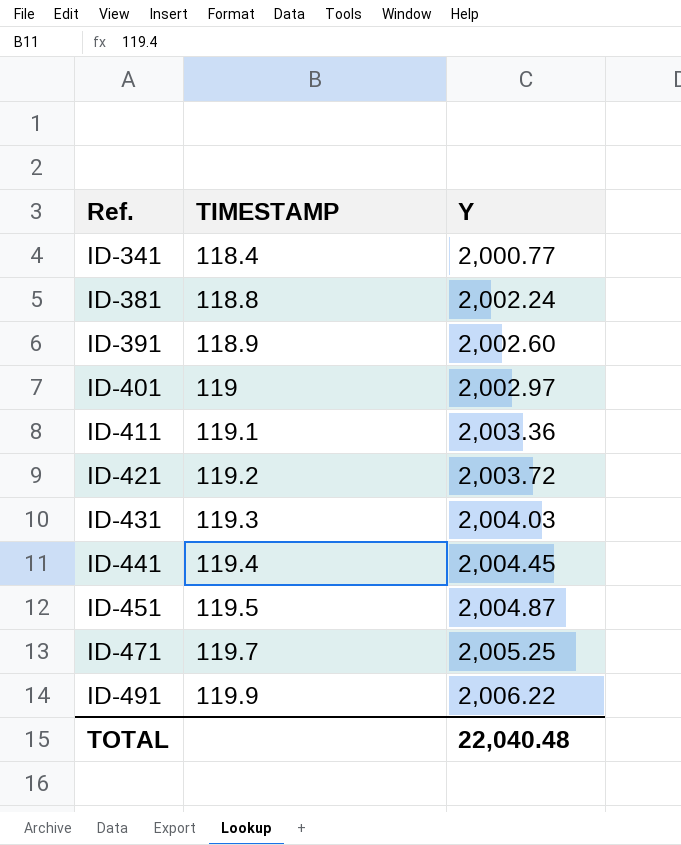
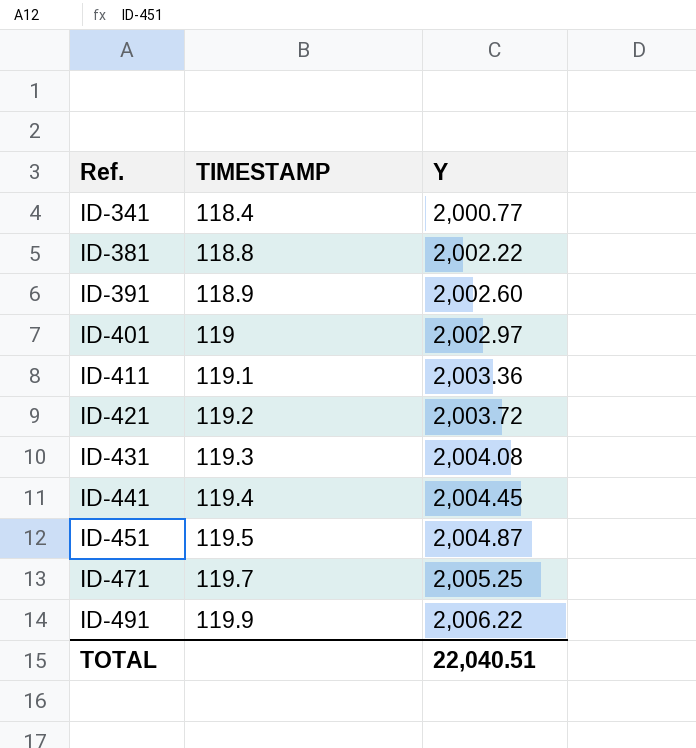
ID-381 | Y: 2,002.24 -> 2,002.22
ID-431 | Y: 2,004.03 -> 2,004.08
TOTAL | Y: 22,040.48 -> 22,040.51

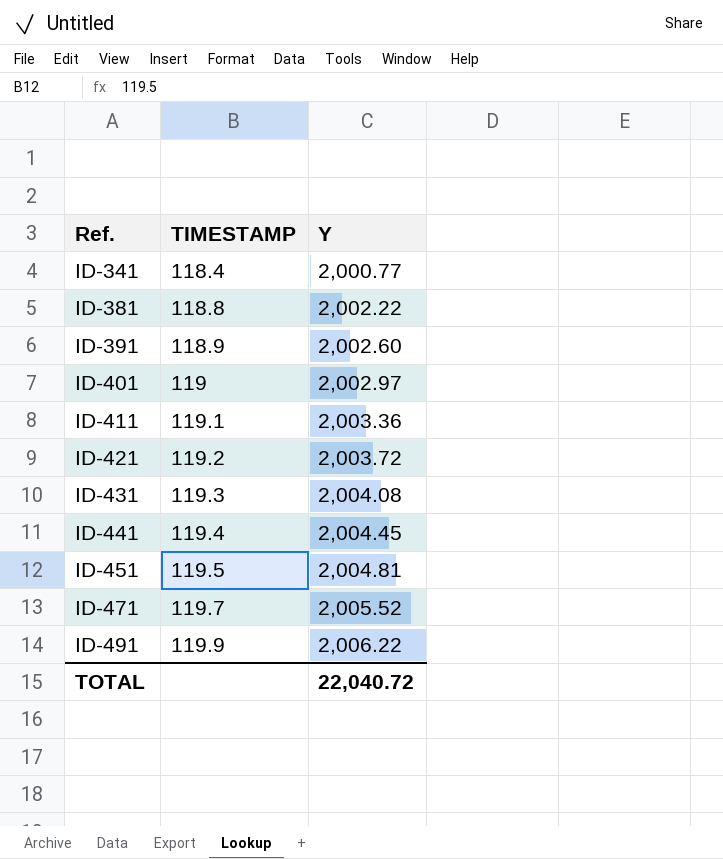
ID-451 | Y: 2,004.87 -> 2,004.81
ID-471 | Y: 2,005.25 -> 2,005.52
TOTAL | Y: 22,040.51 -> 22,040.72

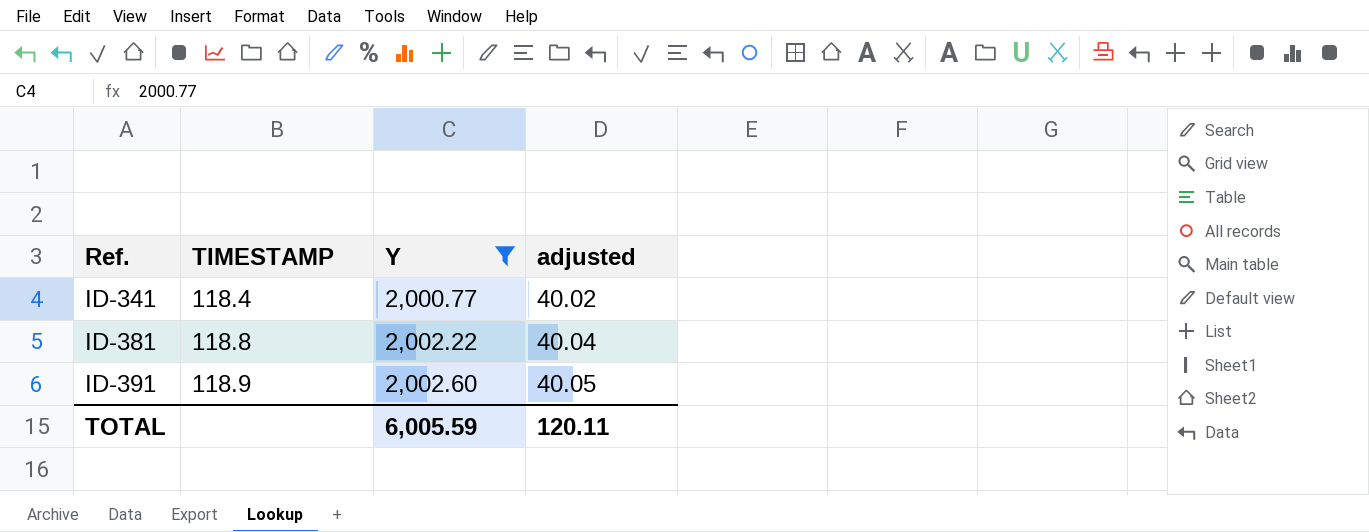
filter: none -> Y <= 2,002.60
column adjusted | formula: none -> [Y] * 0.02
TOTAL | Y: 22,040.72 -> 6,005.59

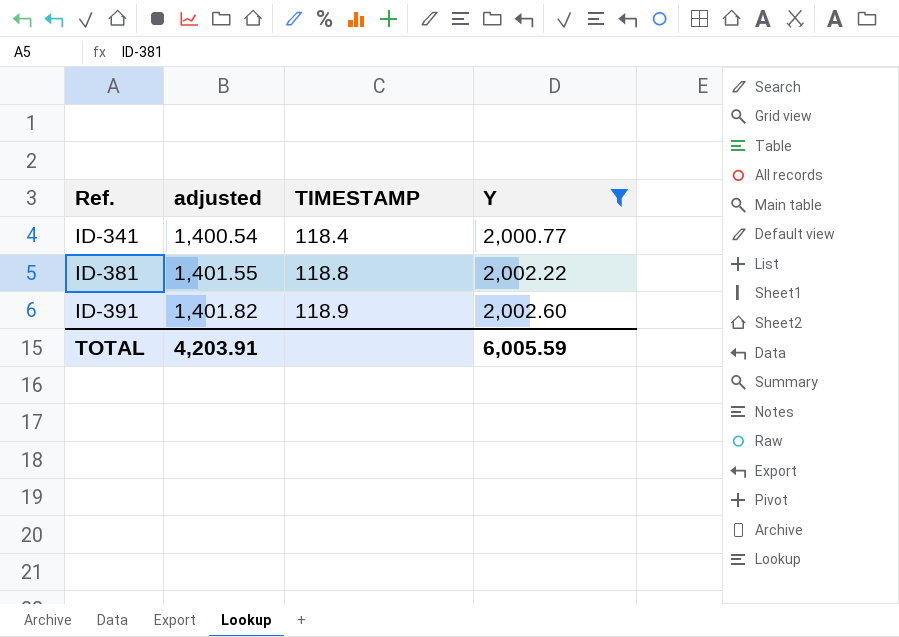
column adjusted | formula: [Y] * 0.02 -> [Y] * 0.7
column adjusted | position: 4 -> 2
TOTAL | adjusted: 120.11 -> 4,203.91

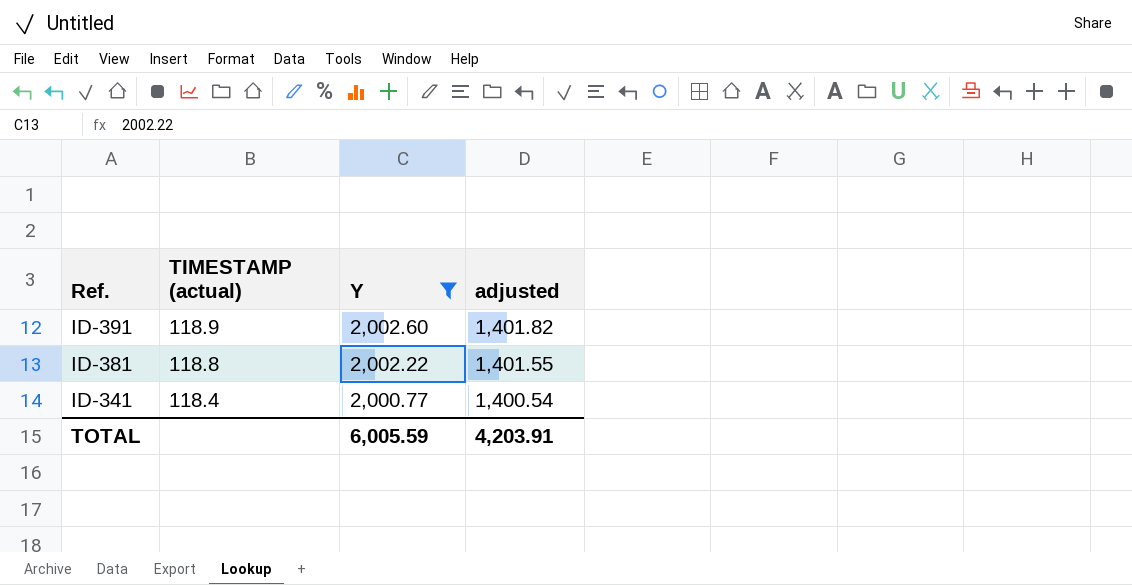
row order: Ref. ascending -> Ref. descending
column name: TIMESTAMP -> TIMESTAMP (actual)
column adjusted | position: 2 -> 4

